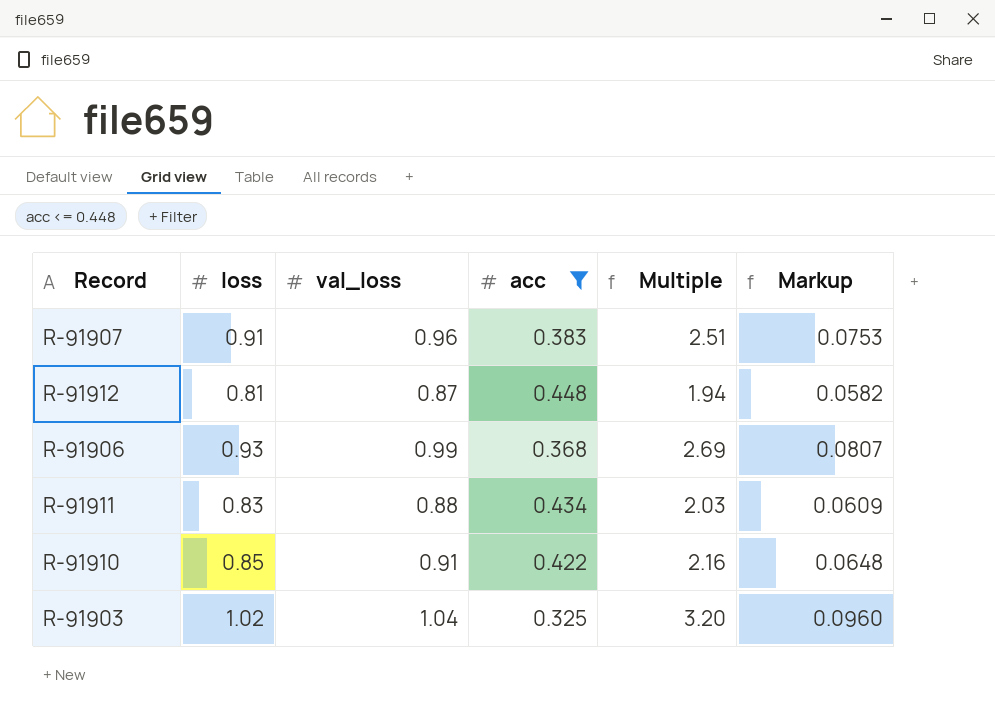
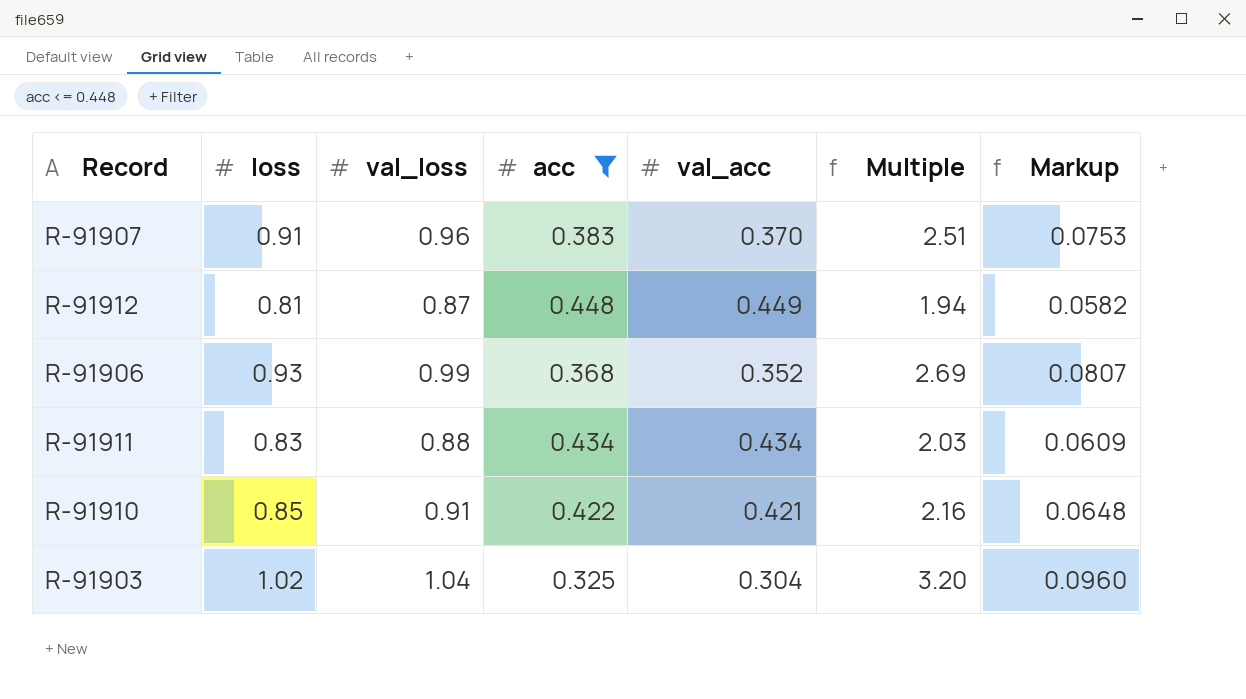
column val_acc | position: none -> 5

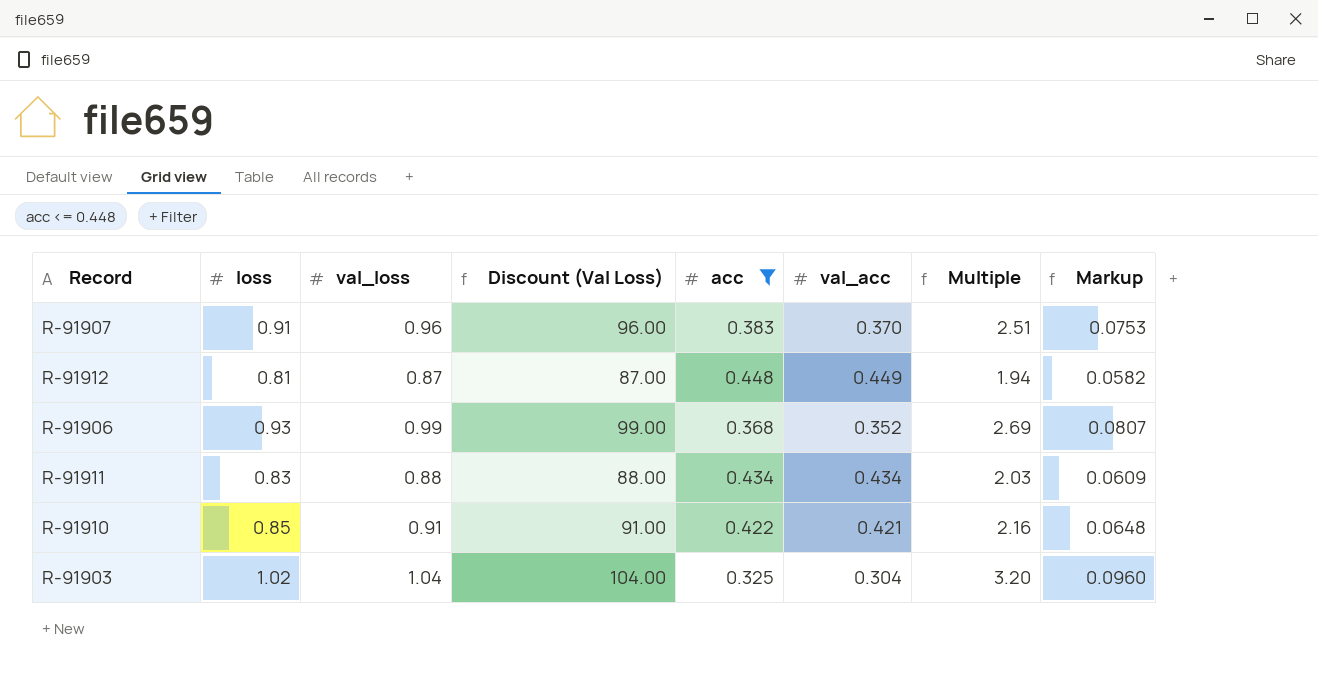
column Discount (Val Loss) | formula: none -> [val_loss] * 100

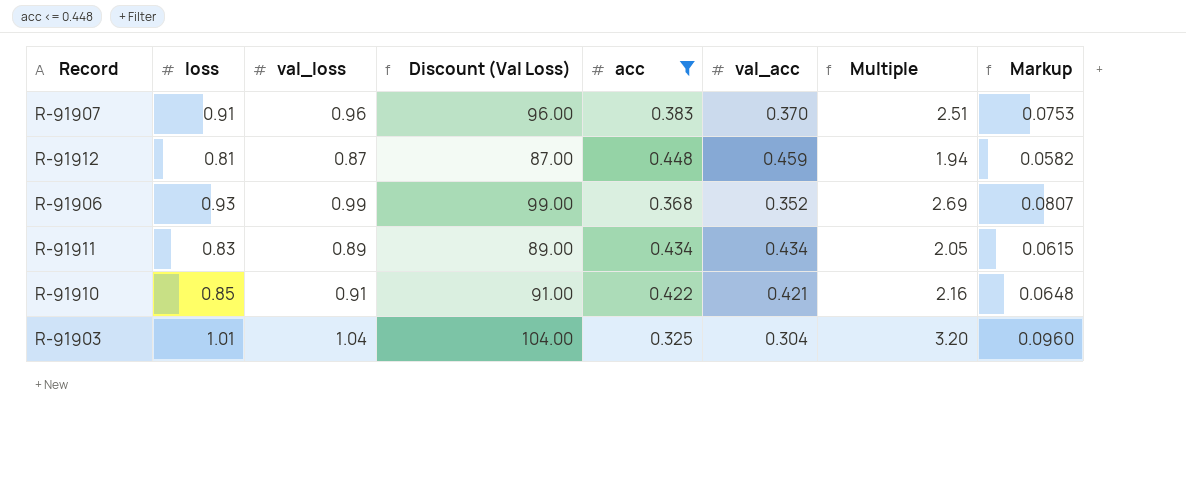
R-91912 | val_acc: 0.449 -> 0.459
R-91911 | val_loss: 0.88 -> 0.89
R-91911 | Discount (Val Loss): 88.00 -> 89.00
R-91911 | Multiple: 2.03 -> 2.05
R-91911 | Markup: 0.0609 -> 0.0615
R-91903 | loss: 1.02 -> 1.01

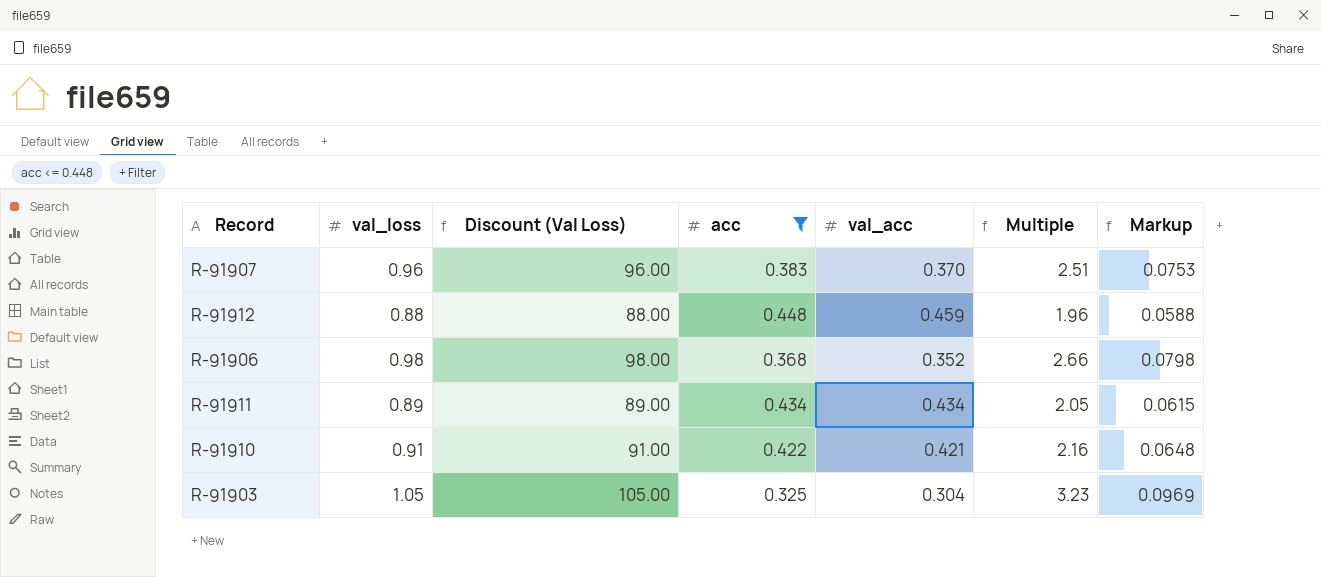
column loss | position: 2 -> none
R-91912 | val_loss: 0.87 -> 0.88
R-91912 | Discount (Val Loss): 87.00 -> 88.00
R-91912 | Multiple: 1.94 -> 1.96
R-91912 | Markup: 0.0582 -> 0.0588
R-91906 | val_loss: 0.99 -> 0.98
R-91906 | Discount (Val Loss): 99.00 -> 98.00
R-91906 | Multiple: 2.69 -> 2.66
R-91906 | Markup: 0.0807 -> 0.0798
R-91903 | val_loss: 1.04 -> 1.05
R-91903 | Discount (Val Loss): 104.00 -> 105.00
R-91903 | Multiple: 3.20 -> 3.23
R-91903 | Markup: 0.0960 -> 0.0969

